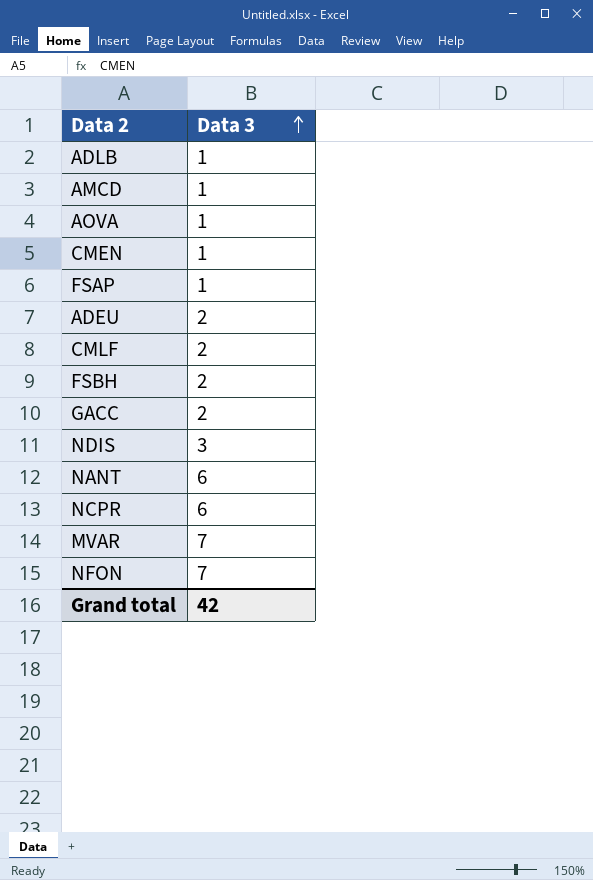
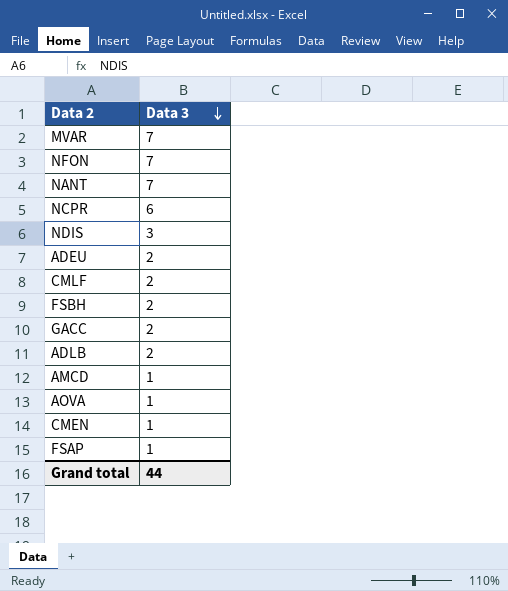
row order: Data 3 ascending -> Data 3 descending
NANT | Data 3: 6 -> 7
ADLB | Data 3: 1 -> 2
Grand total | Data 3: 42 -> 44

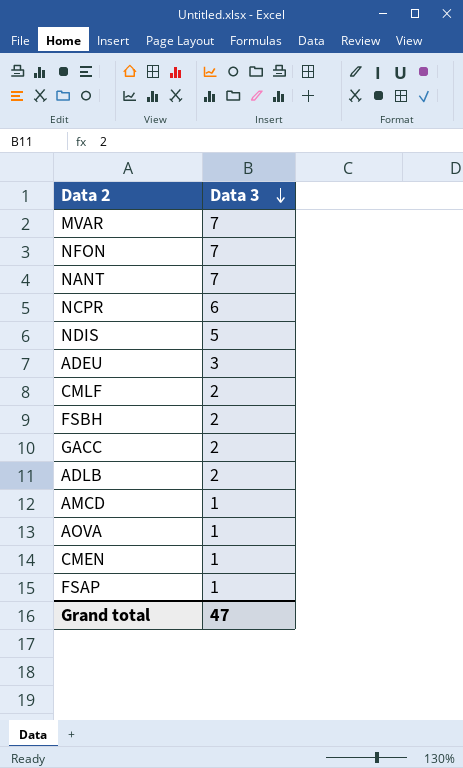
NDIS | Data 3: 3 -> 5
ADEU | Data 3: 2 -> 3
Grand total | Data 3: 44 -> 47

